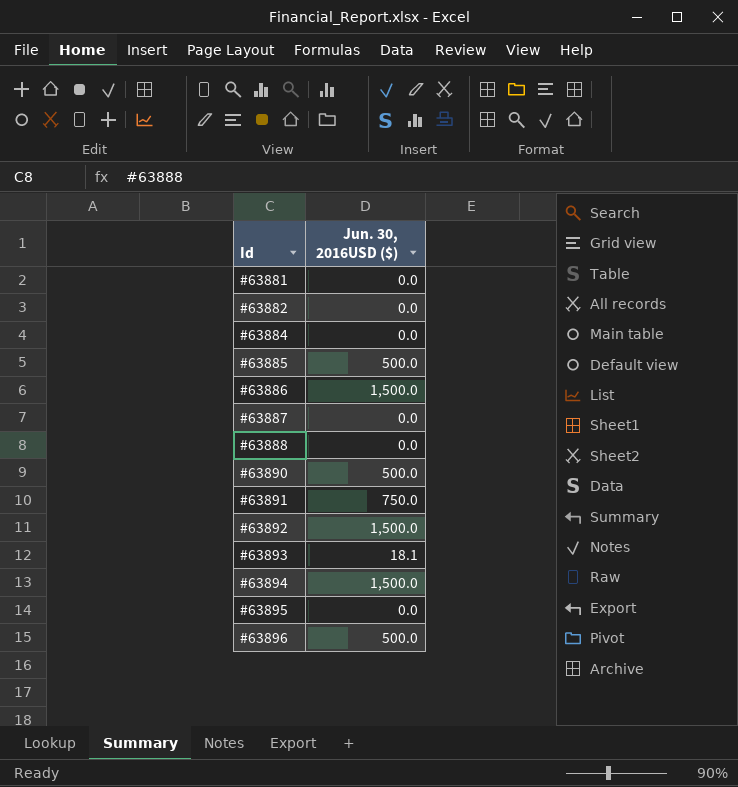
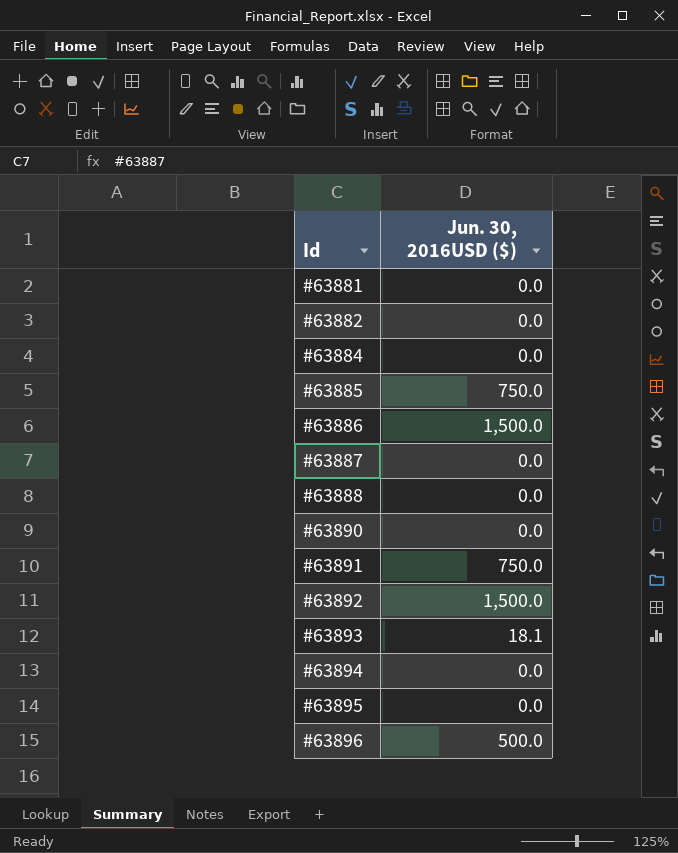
#63885 | Jun. 30, 2016USD ($): 500.0 -> 750.0
#63890 | Jun. 30, 2016USD ($): 500.0 -> 0.0
#63894 | Jun. 30, 2016USD ($): 1,500.0 -> 0.0

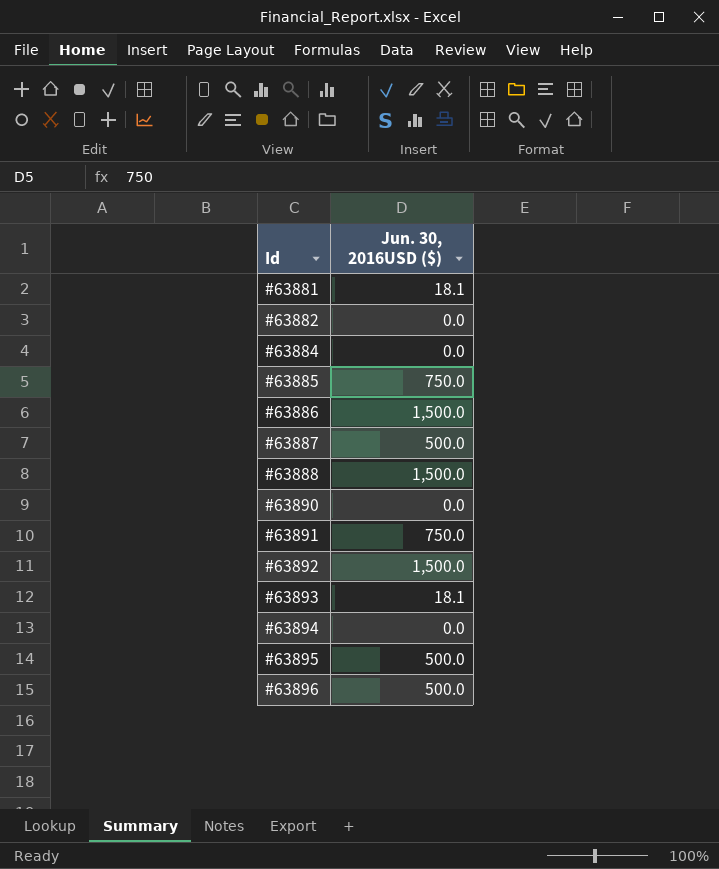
#63881 | Jun. 30, 2016USD ($): 0.0 -> 18.1
#63887 | Jun. 30, 2016USD ($): 0.0 -> 500.0
#63888 | Jun. 30, 2016USD ($): 0.0 -> 1,500.0
#63895 | Jun. 30, 2016USD ($): 0.0 -> 500.0

